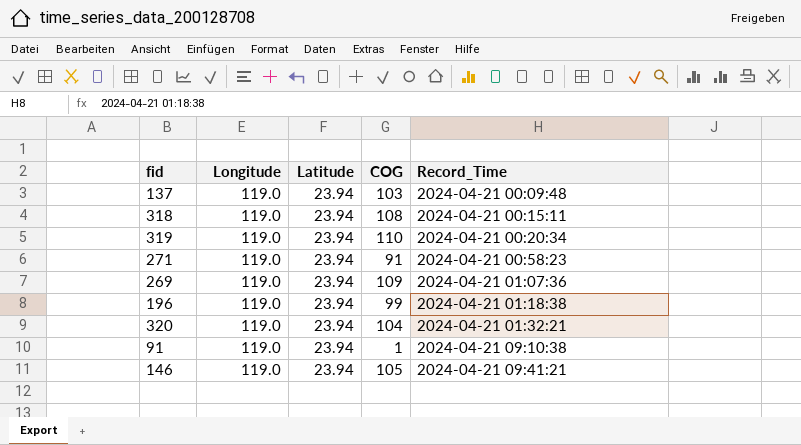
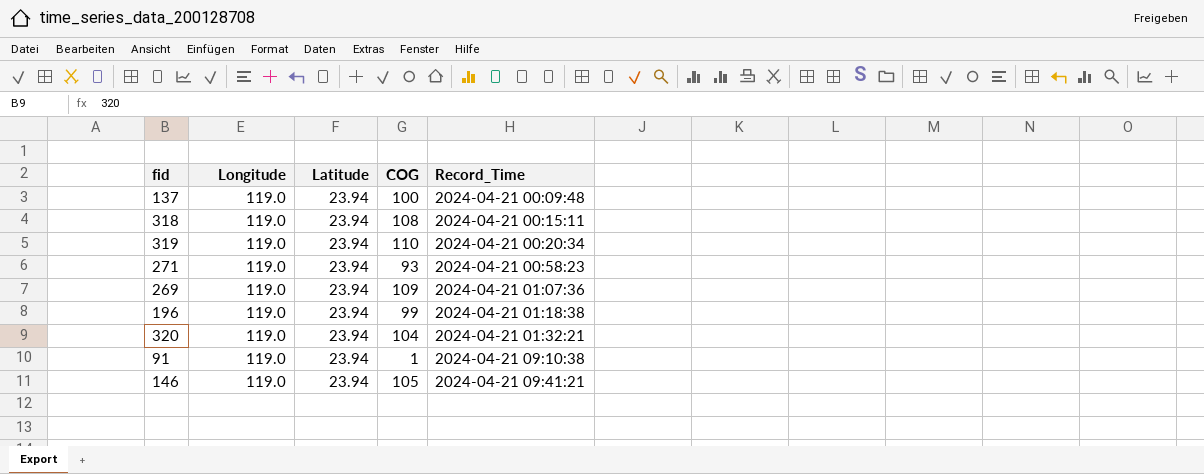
137 | COG: 103 -> 100
271 | COG: 91 -> 93

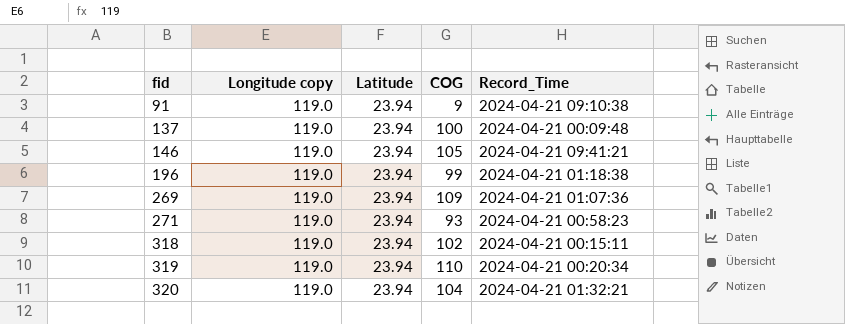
row order: Record_Time ascending -> fid ascending
column name: Longitude -> Longitude copy
91 | COG: 1 -> 9
318 | COG: 108 -> 102

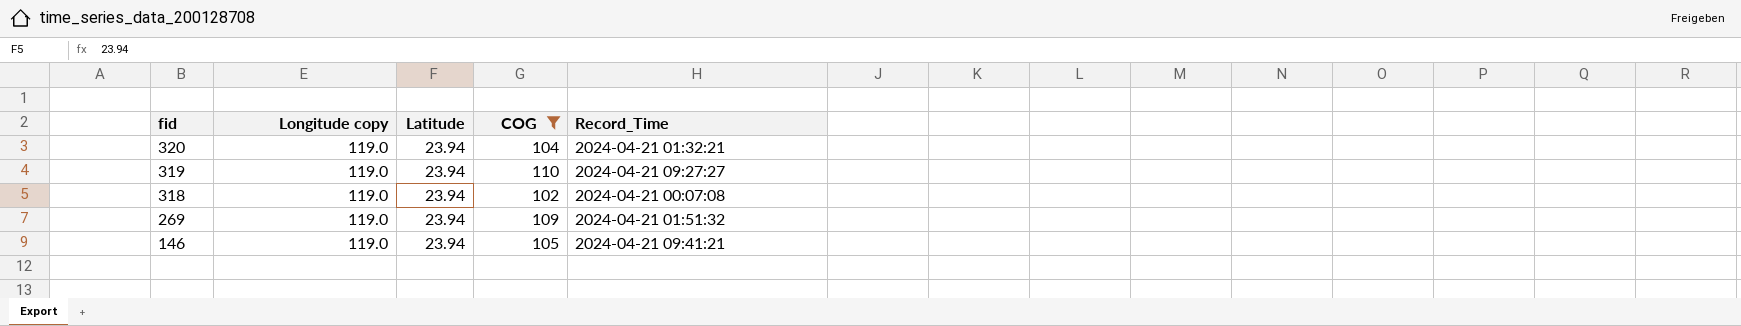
filter: none -> COG >= 102
row order: fid ascending -> fid descending
319 | Record_Time: 2024-04-21 00:20:34 -> 2024-04-21 09:27:27
318 | Record_Time: 2024-04-21 00:15:11 -> 2024-04-21 00:07:08
269 | Record_Time: 2024-04-21 01:07:36 -> 2024-04-21 01:51:32

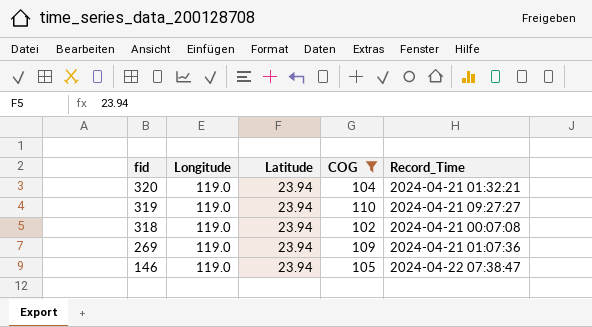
column name: Longitude copy -> Longitude
269 | Record_Time: 2024-04-21 01:51:32 -> 2024-04-21 01:07:36
146 | Record_Time: 2024-04-21 09:41:21 -> 2024-04-22 07:38:47

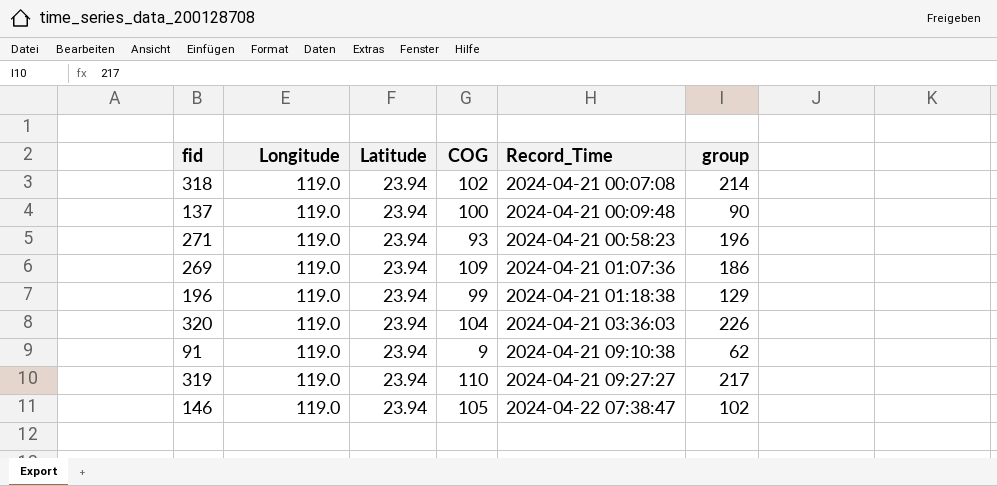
filter: COG >= 102 -> none
row order: fid descending -> Record_Time ascending
column group | position: none -> 6
320 | Record_Time: 2024-04-21 01:32:21 -> 2024-04-21 03:36:03

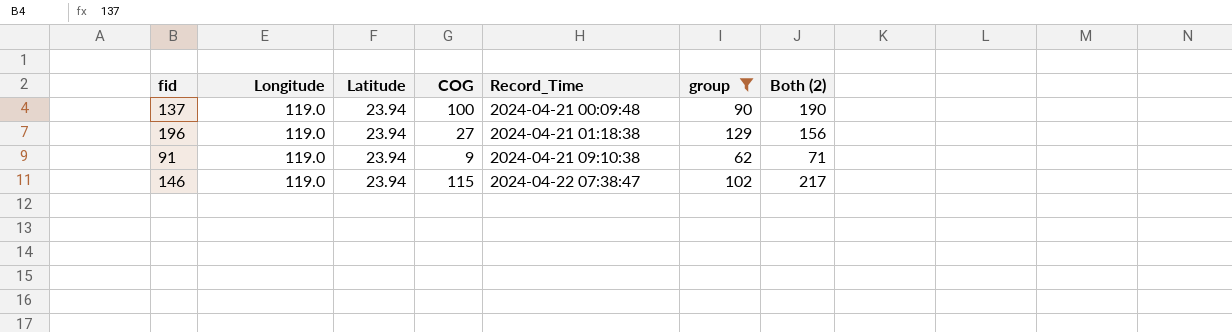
filter: none -> group <= 129
column Both (2) | formula: none -> [COG] + [group]
196 | COG: 99 -> 27
146 | COG: 105 -> 115

